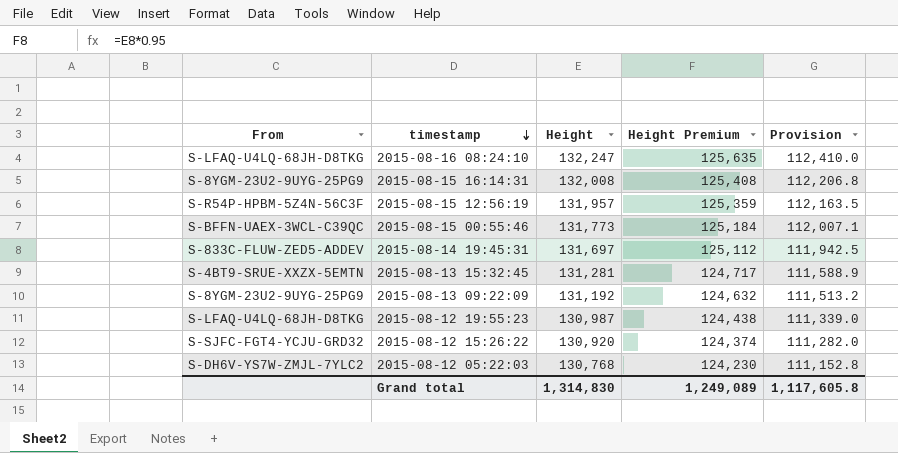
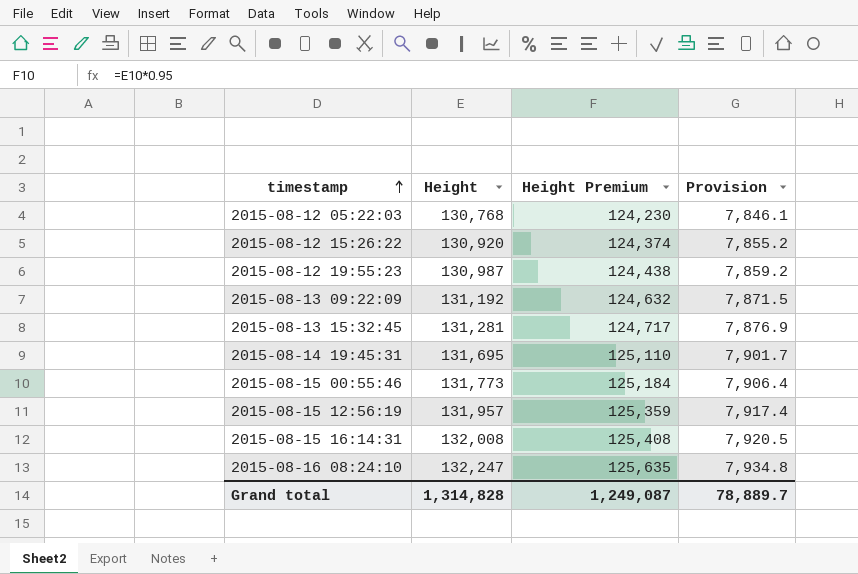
row order: timestamp descending -> timestamp ascending
column From | position: 1 -> none
column Provision | formula: [Height] * 0.85 -> [Height] * 0.06
2015-08-14 19:45:31 | Height: 131,697 -> 131,695
2015-08-14 19:45:31 | Height Premium: 125,112 -> 125,110
Grand total | Height: 1,314,830 -> 1,314,828
Grand total | Height Premium: 1,249,089 -> 1,249,087
Grand total | Provision: 1,117,605.8 -> 78,889.7

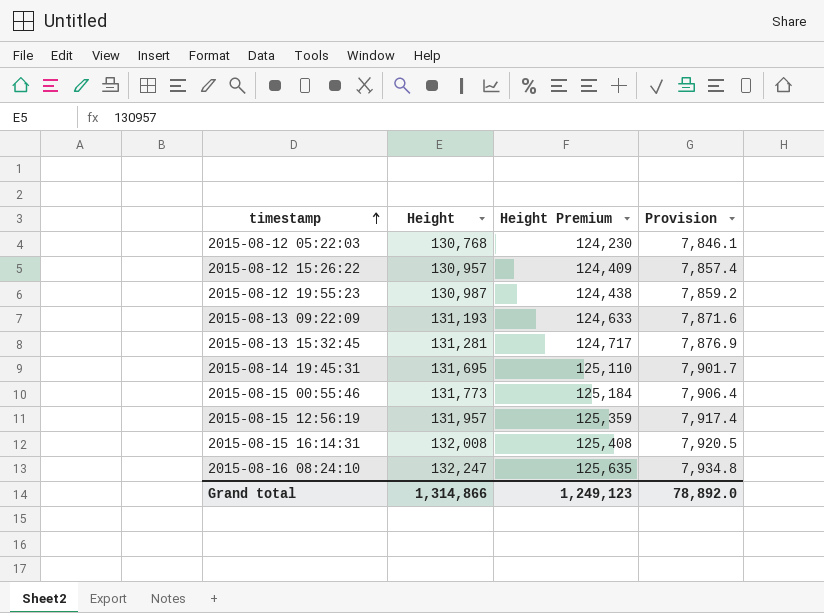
2015-08-12 15:26:22 | Height: 130,920 -> 130,957
2015-08-12 15:26:22 | Height Premium: 124,374 -> 124,409
2015-08-12 15:26:22 | Provision: 7,855.2 -> 7,857.4
2015-08-13 09:22:09 | Height: 131,192 -> 131,193
2015-08-13 09:22:09 | Height Premium: 124,632 -> 124,633
2015-08-13 09:22:09 | Provision: 7,871.5 -> 7,871.6
Grand total | Height: 1,314,828 -> 1,314,866
Grand total | Height Premium: 1,249,087 -> 1,249,123
Grand total | Provision: 78,889.7 -> 78,892.0

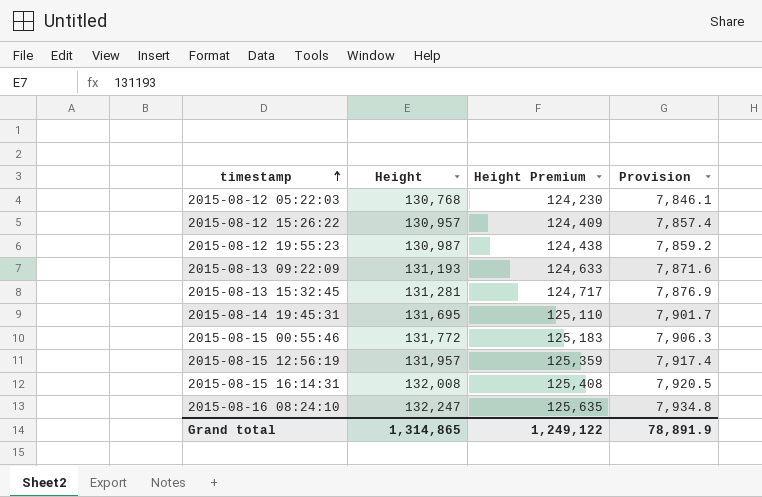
2015-08-15 00:55:46 | Height: 131,773 -> 131,772
2015-08-15 00:55:46 | Height Premium: 125,184 -> 125,183
2015-08-15 00:55:46 | Provision: 7,906.4 -> 7,906.3
Grand total | Height: 1,314,866 -> 1,314,865
Grand total | Height Premium: 1,249,123 -> 1,249,122
Grand total | Provision: 78,892.0 -> 78,891.9

